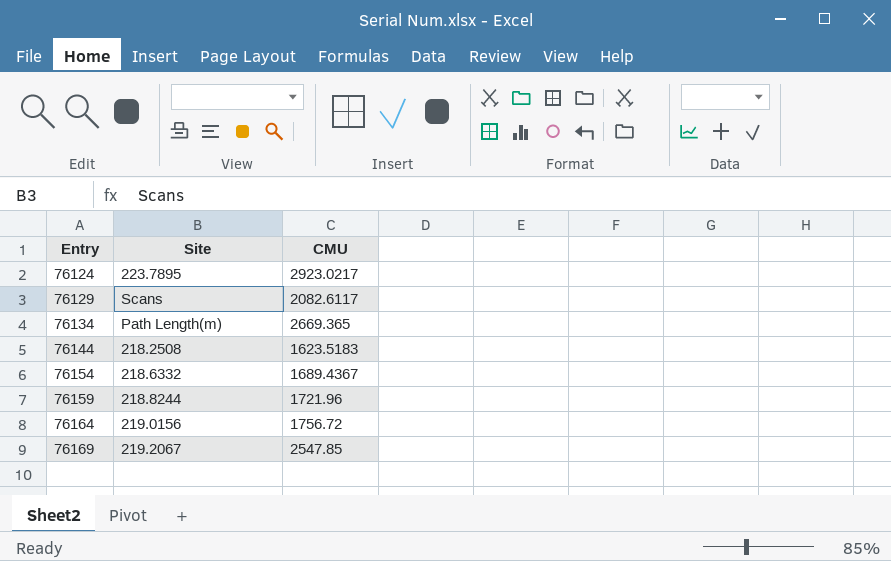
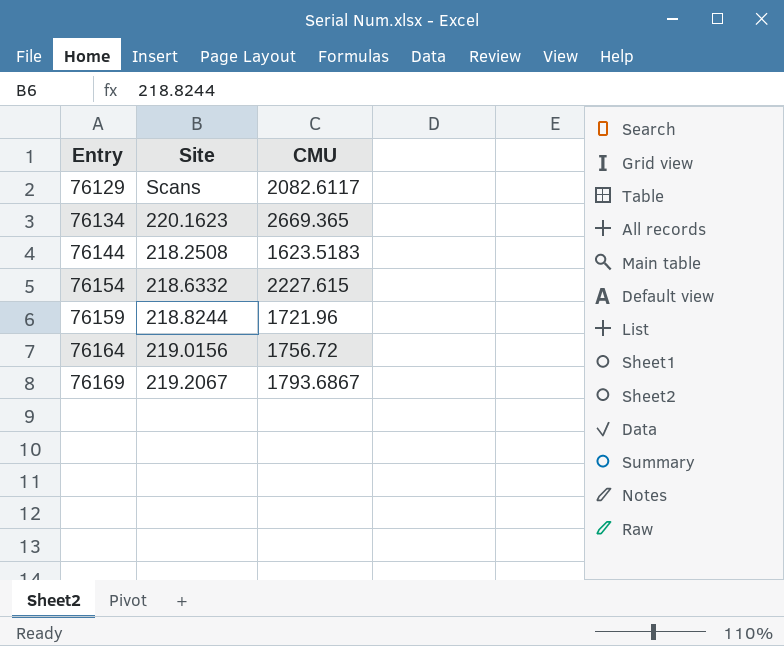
row 76124: 223.7895 | 2923.0217 -> none
76134 | Site: Path Length(m) -> 220.1623
76154 | CMU: 1689.4367 -> 2227.615
76169 | CMU: 2547.85 -> 1793.6867

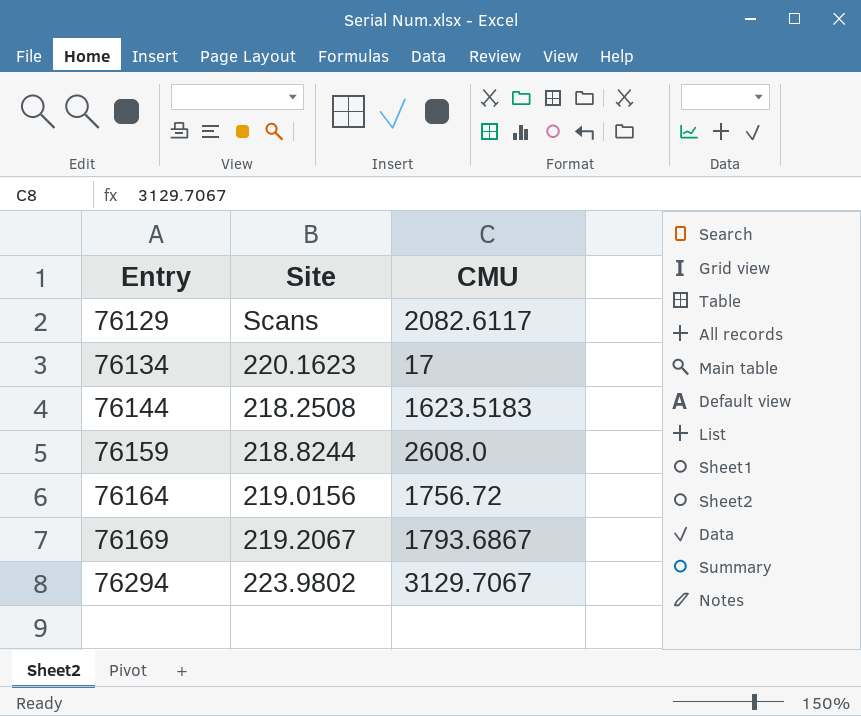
row 76154: 218.6332 | 2227.615 -> none
76134 | CMU: 2669.365 -> 17
76159 | CMU: 1721.96 -> 2608.0
row 76294: none -> 223.9802 | 3129.7067

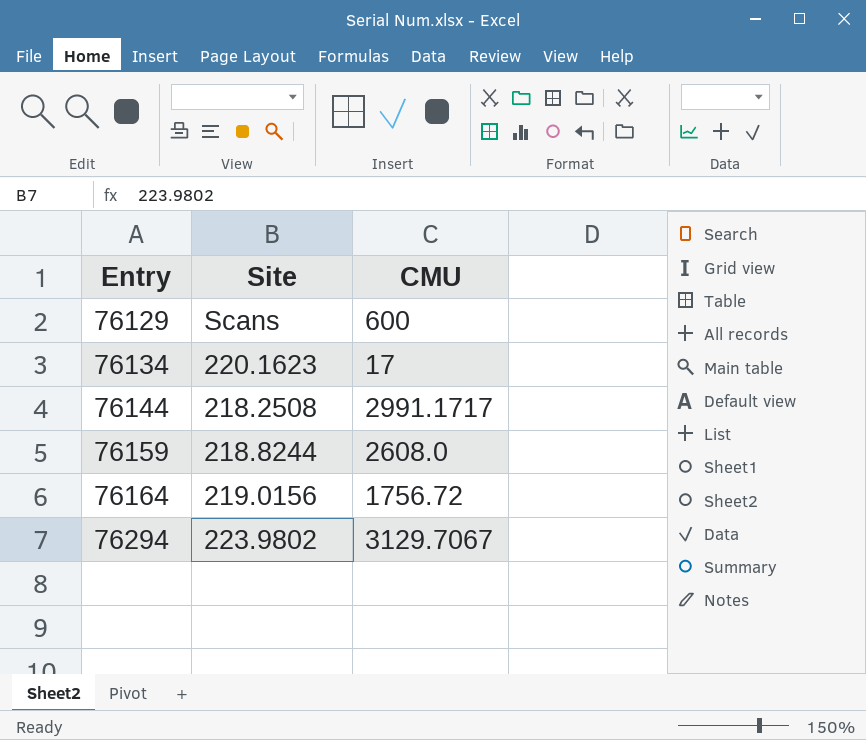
row 76169: 219.2067 | 1793.6867 -> none
76129 | CMU: 2082.6117 -> 600
76144 | CMU: 1623.5183 -> 2991.1717

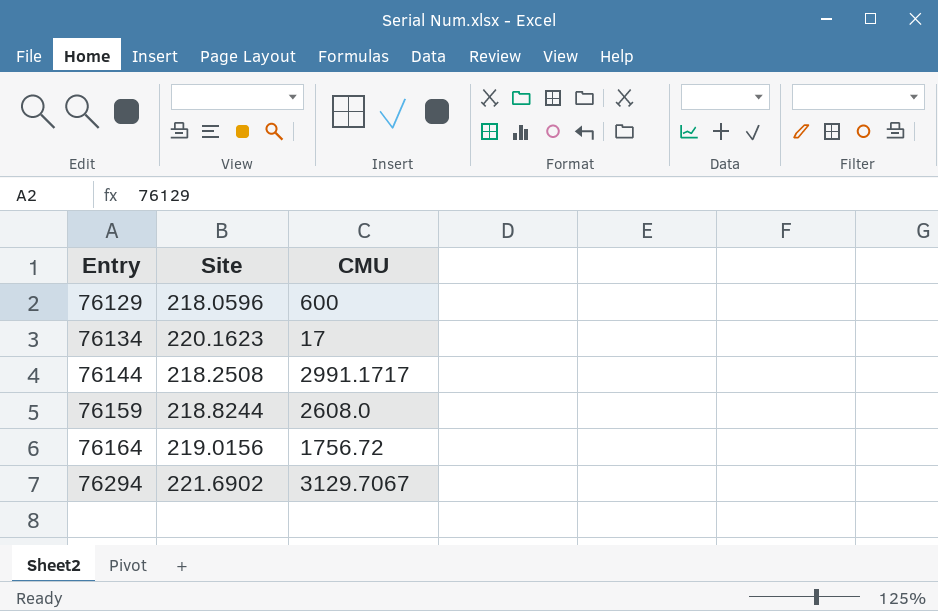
76129 | Site: Scans -> 218.0596
76294 | Site: 223.9802 -> 221.6902

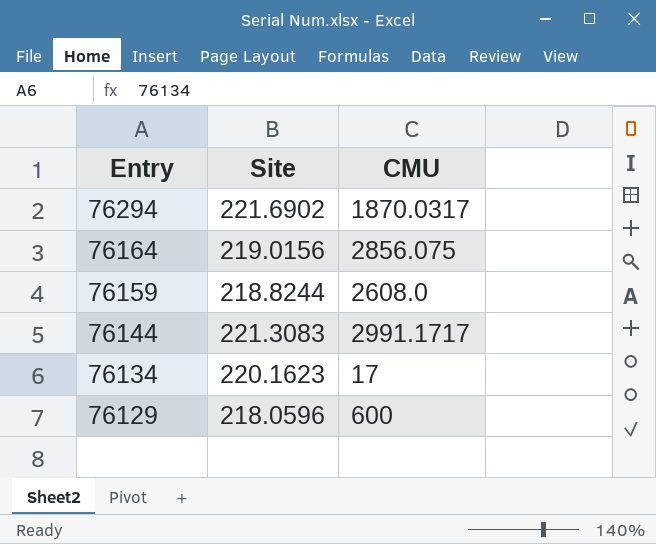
row order: Entry ascending -> Entry descending
76294 | CMU: 3129.7067 -> 1870.0317
76164 | CMU: 1756.72 -> 2856.075
76144 | Site: 218.2508 -> 221.3083

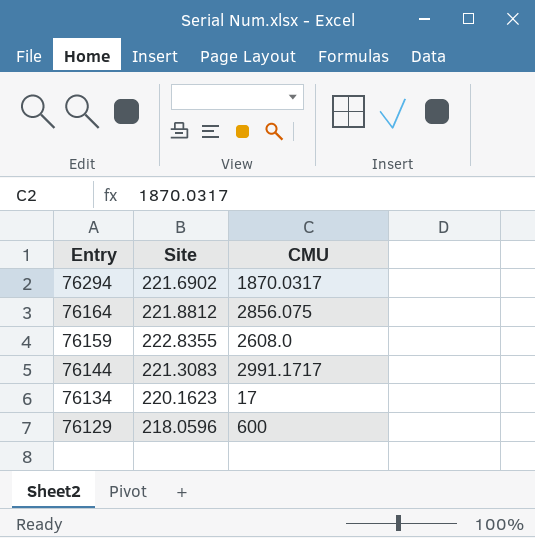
76164 | Site: 219.0156 -> 221.8812
76159 | Site: 218.8244 -> 222.8355

